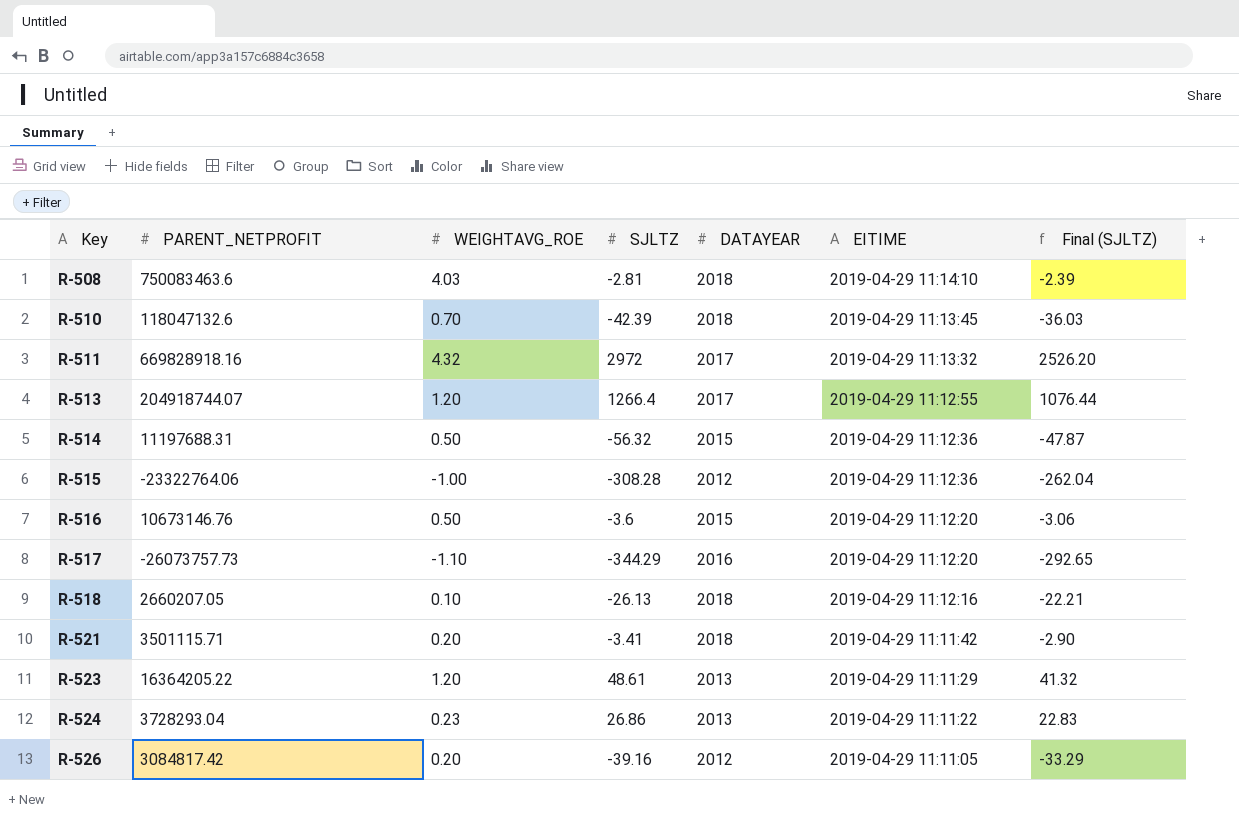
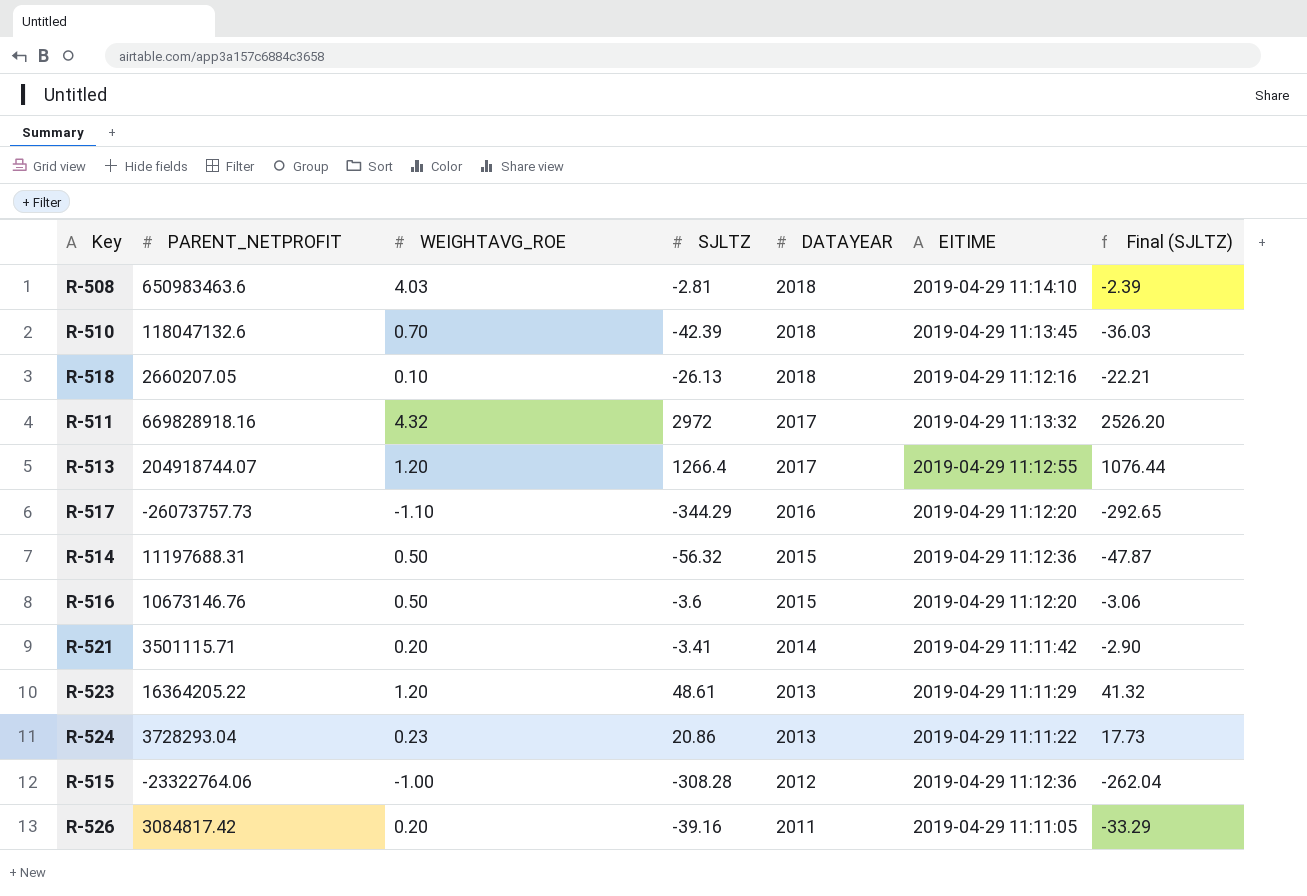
row order: Key ascending -> DATAYEAR descending
R-508 | PARENT_NETPROFIT: 750083463.6 -> 650983463.6
R-521 | DATAYEAR: 2018 -> 2014
R-524 | SJLTZ: 26.86 -> 20.86
R-524 | Final (SJLTZ): 22.83 -> 17.73
R-526 | DATAYEAR: 2012 -> 2011

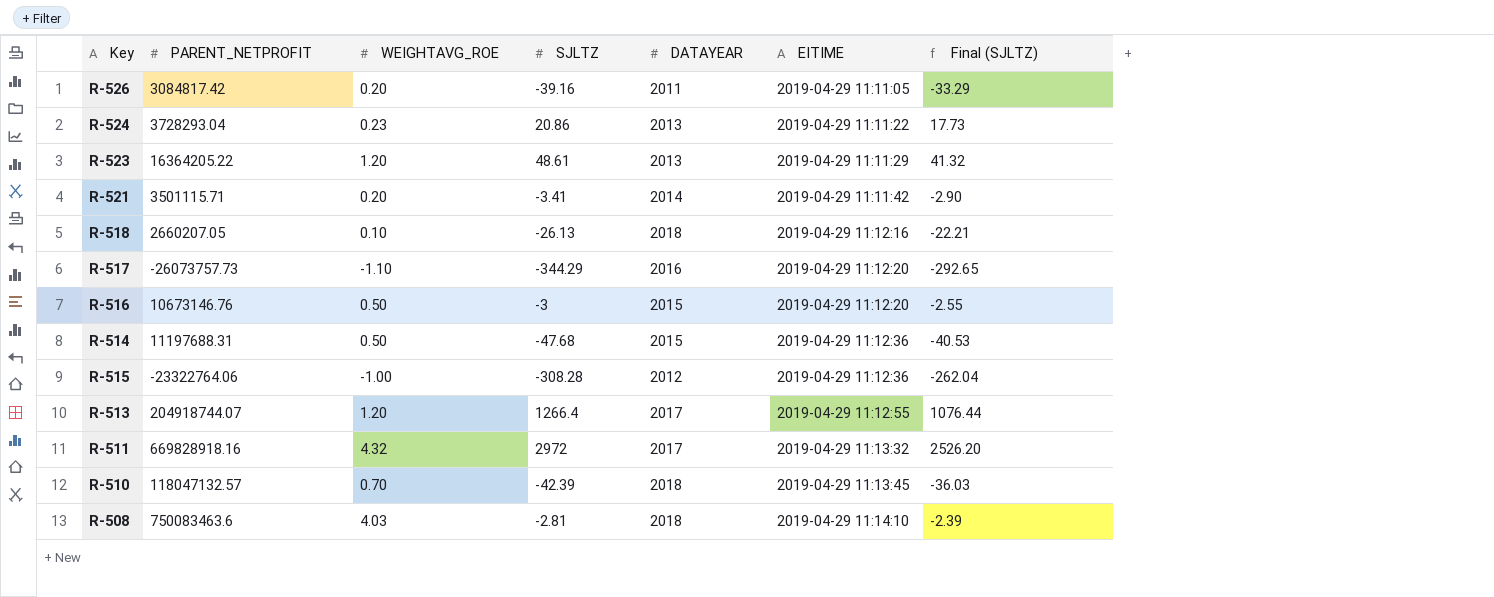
row order: DATAYEAR descending -> EITIME ascending
R-516 | SJLTZ: -3.6 -> -3
R-516 | Final (SJLTZ): -3.06 -> -2.55
R-514 | SJLTZ: -56.32 -> -47.68
R-514 | Final (SJLTZ): -47.87 -> -40.53
R-510 | PARENT_NETPROFIT: 118047132.6 -> 118047132.57
R-508 | PARENT_NETPROFIT: 650983463.6 -> 750083463.6

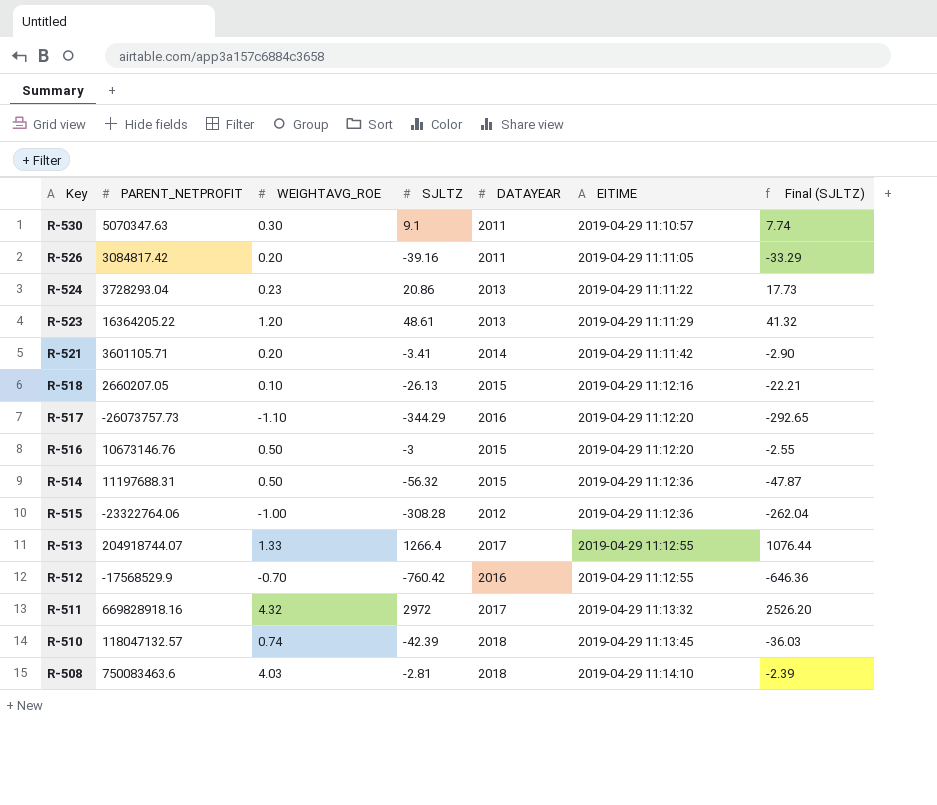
row R-530: none -> 5070347.63 | 0.30 | 9.1 | 2011 | 2019-04-29 11:10:57 | 7.74
R-521 | PARENT_NETPROFIT: 3501115.71 -> 3601105.71
R-518 | DATAYEAR: 2018 -> 2015
R-514 | SJLTZ: -47.68 -> -56.32
R-514 | Final (SJLTZ): -40.53 -> -47.87
R-513 | WEIGHTAVG_ROE: 1.20 -> 1.33
row R-512: none -> -17568529.9 | -0.70 | -760.42 | 2016 | 2019-04-29 11:12:55 | -646.36
R-510 | WEIGHTAVG_ROE: 0.70 -> 0.74

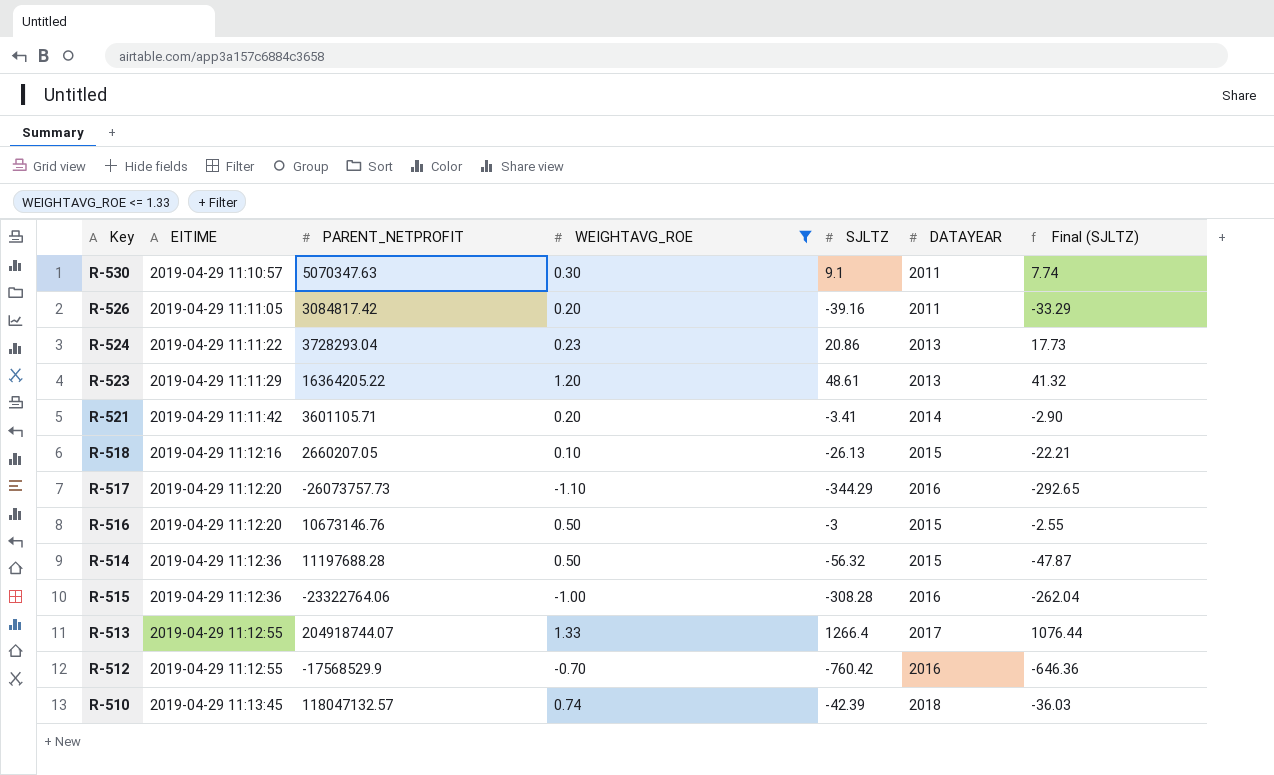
filter: none -> WEIGHTAVG_ROE <= 1.33
column EITIME | position: 6 -> 2
R-514 | PARENT_NETPROFIT: 11197688.31 -> 11197688.28
R-515 | DATAYEAR: 2012 -> 2016

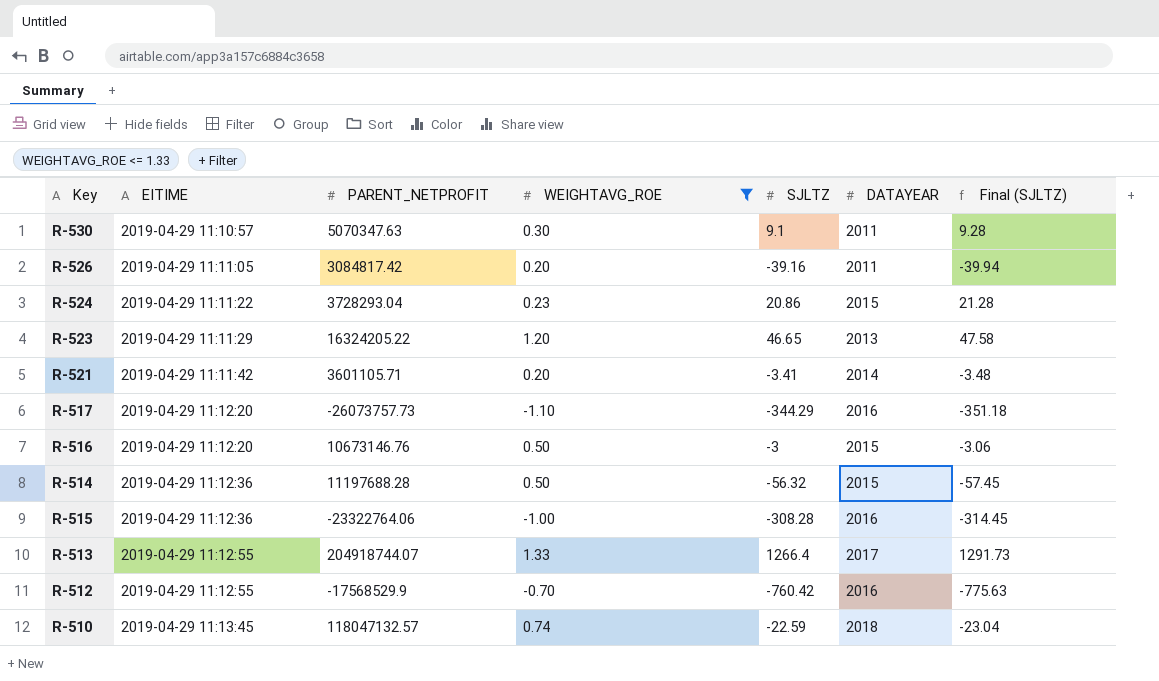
column Final (SJLTZ) | formula: [SJLTZ] * 0.85 -> [SJLTZ] * 1.02
row R-518: 2019-04-29 11:12:16 | 2660207.05 | 0.10 | -26.13 | 2015 | -22.21 -> none
R-524 | DATAYEAR: 2013 -> 2015
R-523 | PARENT_NETPROFIT: 16364205.22 -> 16324205.22
R-523 | SJLTZ: 48.61 -> 46.65
R-510 | SJLTZ: -42.39 -> -22.59

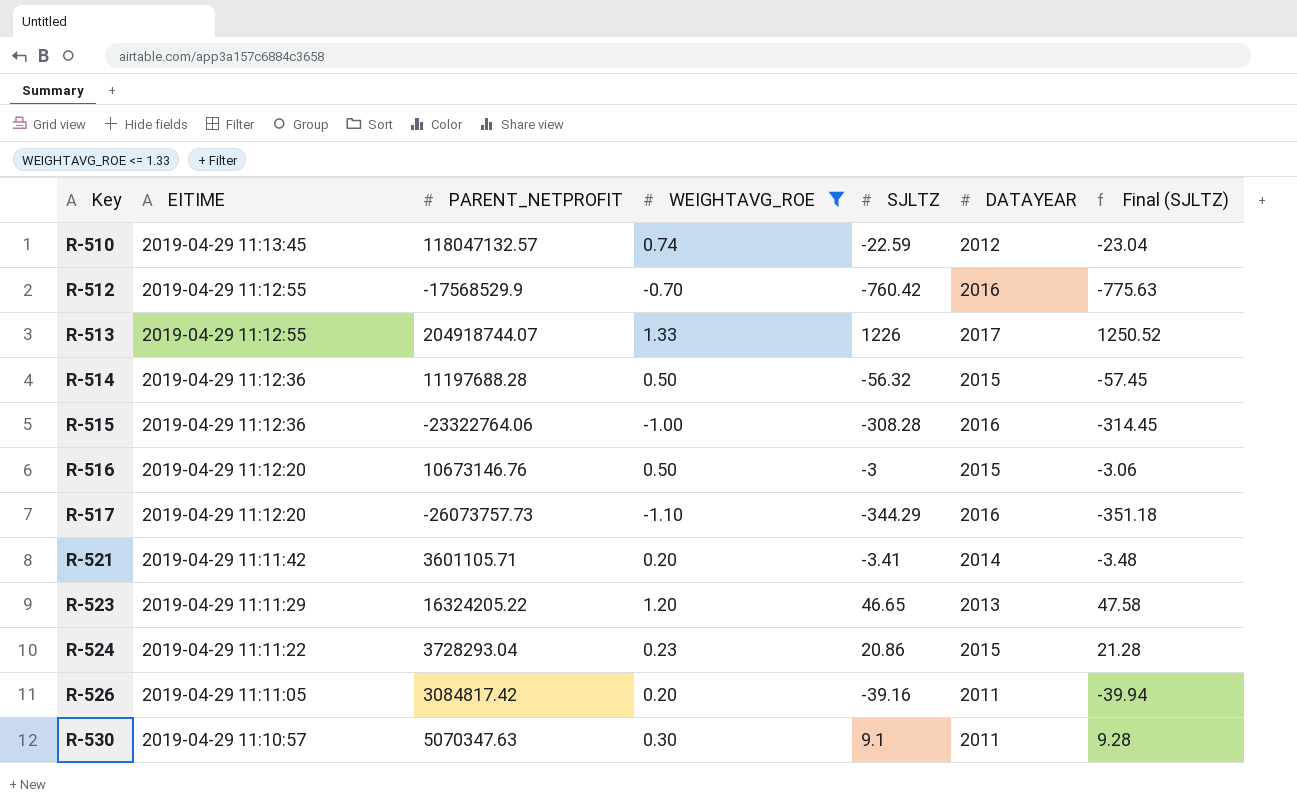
row order: EITIME ascending -> Key ascending
R-510 | DATAYEAR: 2018 -> 2012
R-513 | SJLTZ: 1266.4 -> 1226
R-513 | Final (SJLTZ): 1291.73 -> 1250.52

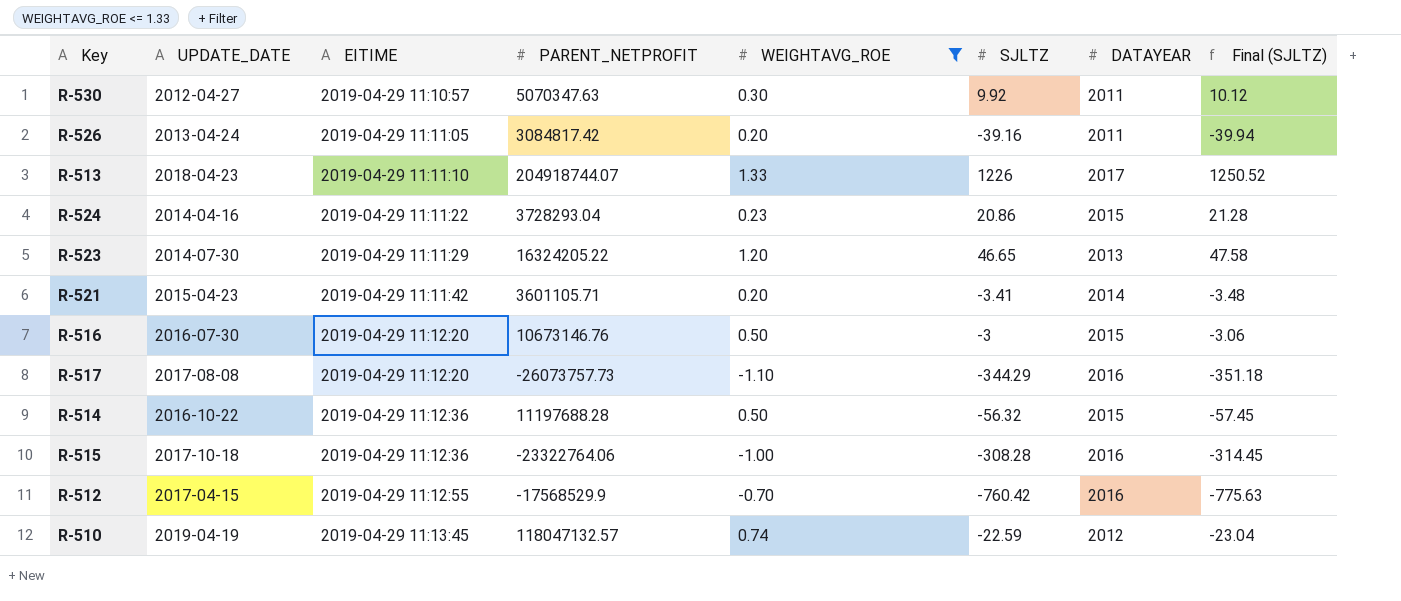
row order: Key ascending -> EITIME ascending
column UPDATE_DATE | position: none -> 2
R-530 | SJLTZ: 9.1 -> 9.92
R-530 | Final (SJLTZ): 9.28 -> 10.12
R-513 | EITIME: 2019-04-29 11:12:55 -> 2019-04-29 11:11:10

